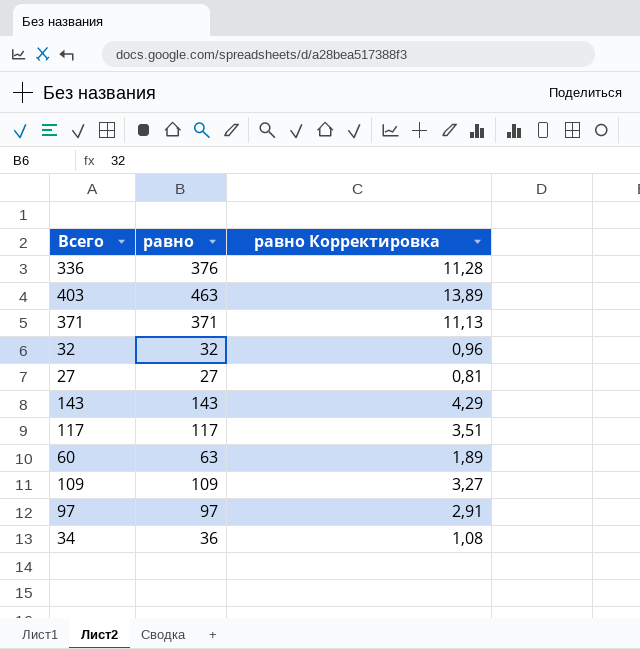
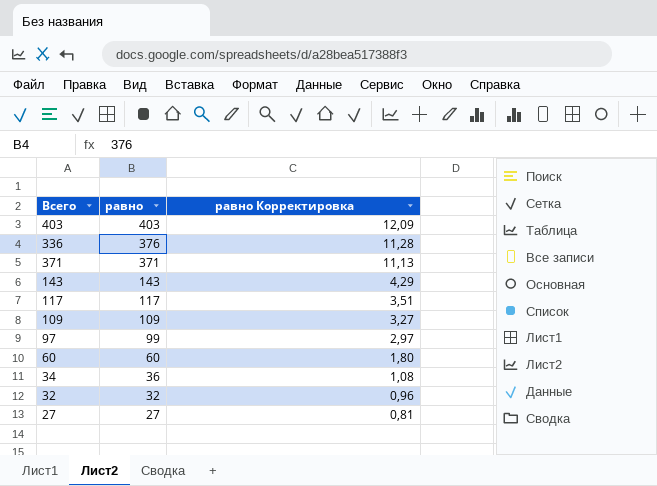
row order: none -> равно descending
403 | равно: 463 -> 403
403 | равно Корректировка: 13,89 -> 12,09
97 | равно: 97 -> 99
97 | равно Корректировка: 2,91 -> 2,97
60 | равно: 63 -> 60
60 | равно Корректировка: 1,89 -> 1,80

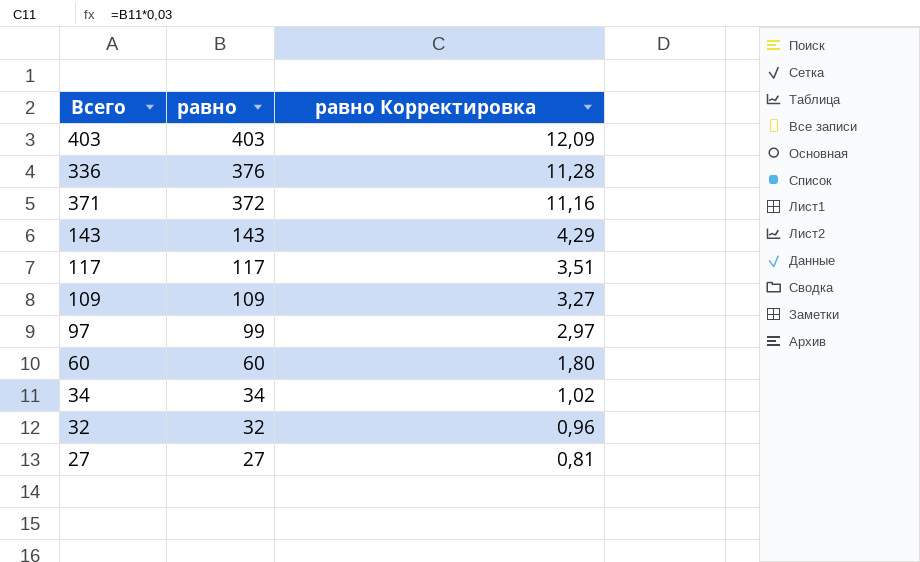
371 | равно: 371 -> 372
371 | равно Корректировка: 11,13 -> 11,16
34 | равно: 36 -> 34
34 | равно Корректировка: 1,08 -> 1,02

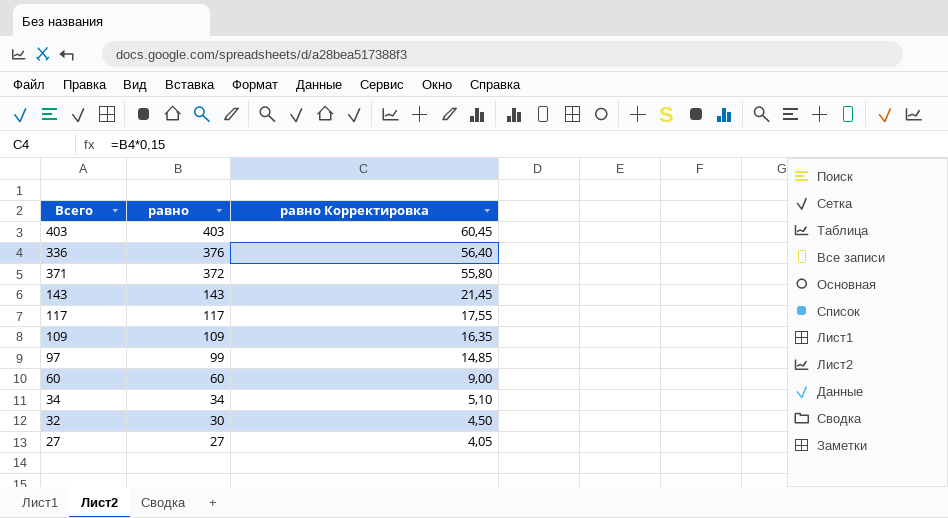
column равно Корректировка | formula: [равно] * 0,03 -> [равно] * 0,15
32 | равно: 32 -> 30

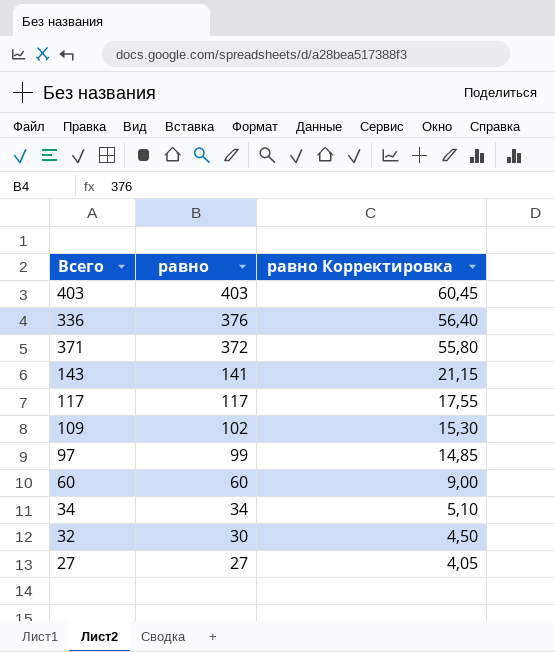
143 | равно: 143 -> 141
143 | равно Корректировка: 21,45 -> 21,15
109 | равно: 109 -> 102
109 | равно Корректировка: 16,35 -> 15,30

